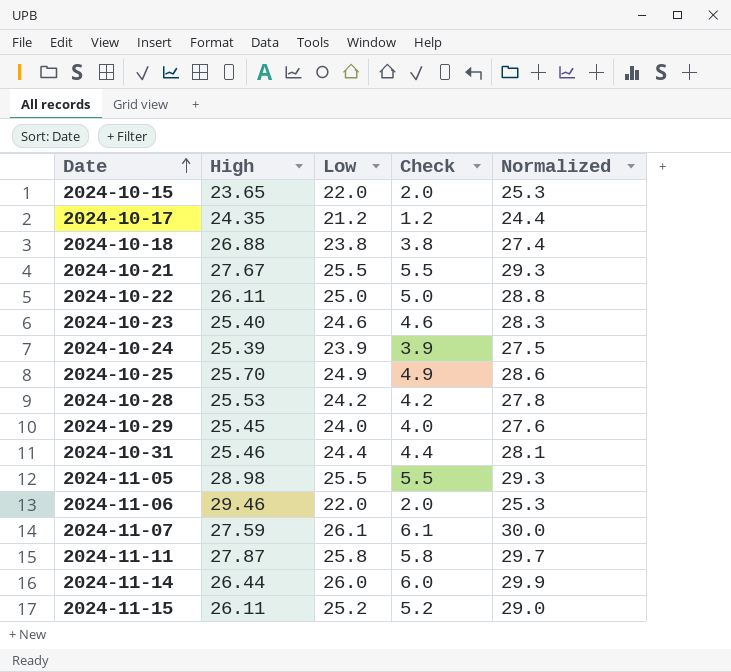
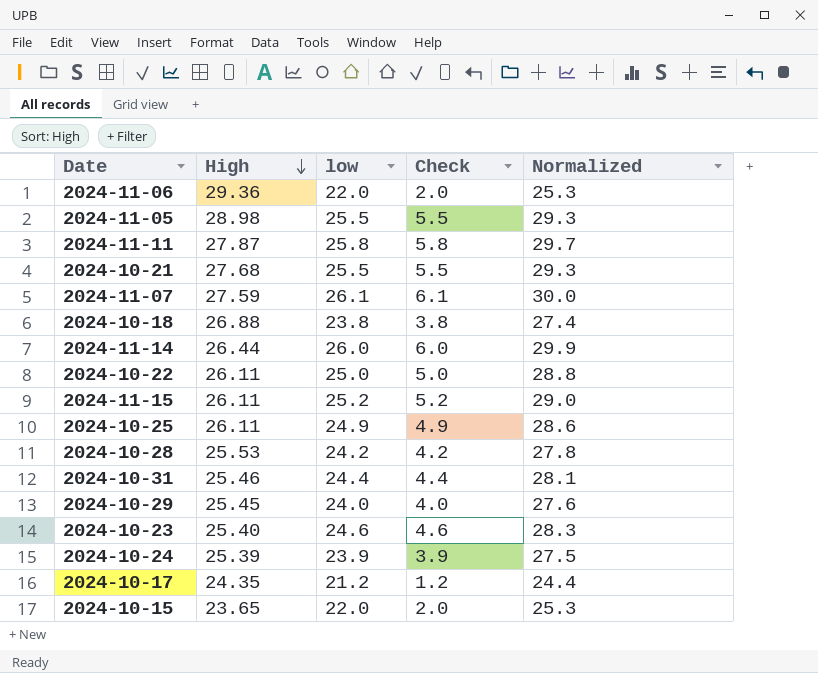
row order: Date ascending -> High descending
column name: Low -> low
2024-11-06 | High: 29.46 -> 29.36
2024-10-21 | High: 27.67 -> 27.68
2024-10-25 | High: 25.70 -> 26.11

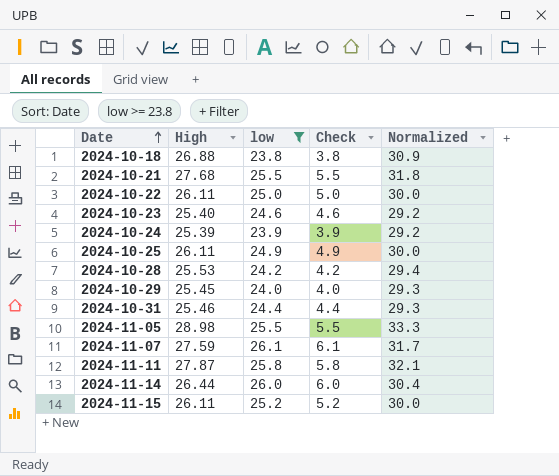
filter: none -> low >= 23.8
row order: High descending -> Date ascending
column Normalized | formula: [low] * 1.15 -> [High] * 1.15

